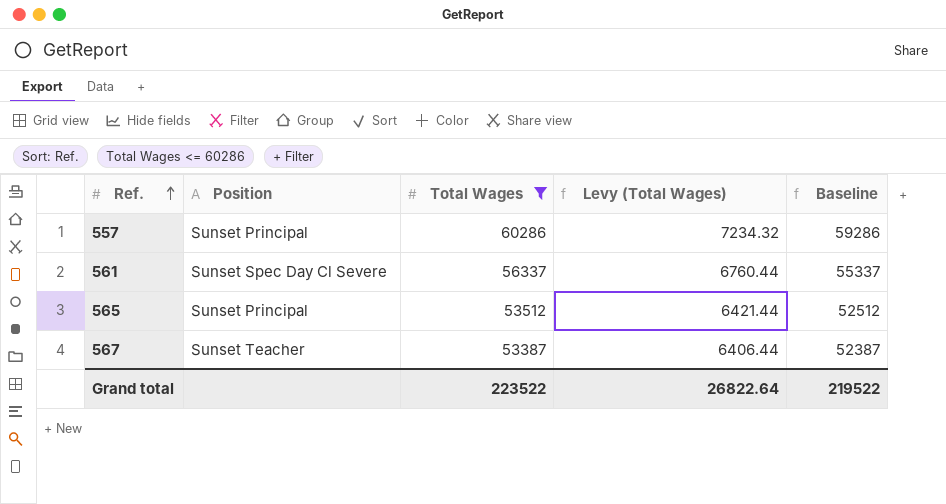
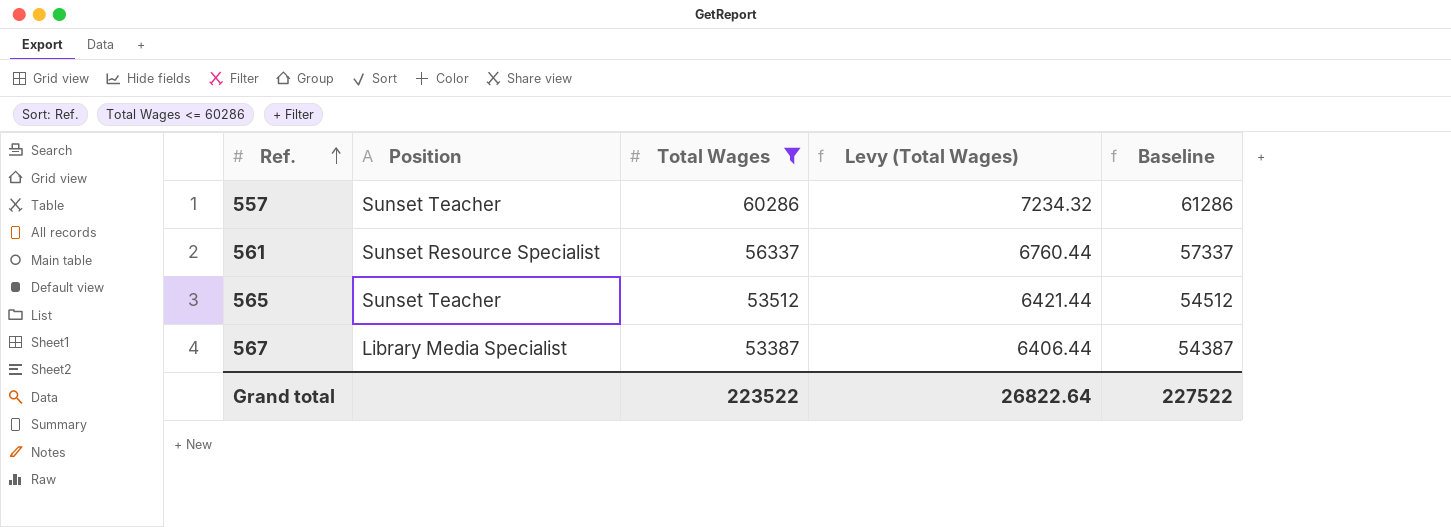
column Baseline | formula: [Total Wages] - 1000 -> [Total Wages] + 1000
557 | Position: Sunset Principal -> Sunset Teacher
561 | Position: Sunset Spec Day Cl Severe -> Sunset Resource Specialist
565 | Position: Sunset Principal -> Sunset Teacher
567 | Position: Sunset Teacher -> Library Media Specialist
Grand total | Baseline: 219522 -> 227522

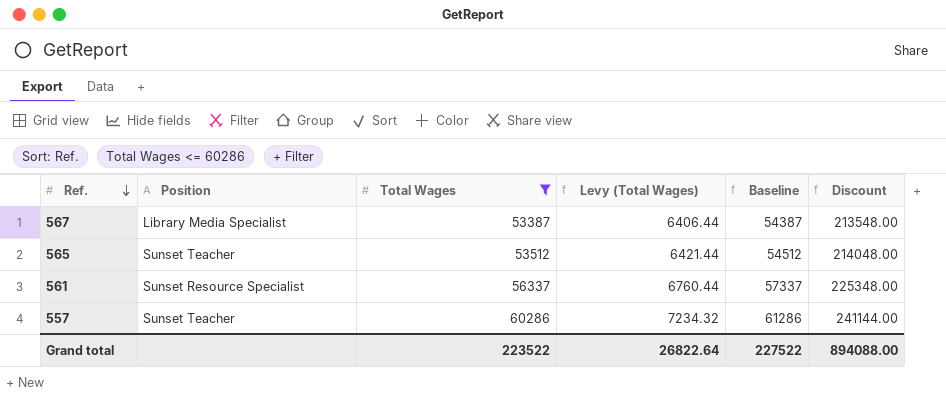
row order: Ref. ascending -> Ref. descending
column Discount | formula: none -> [Total Wages] * 4

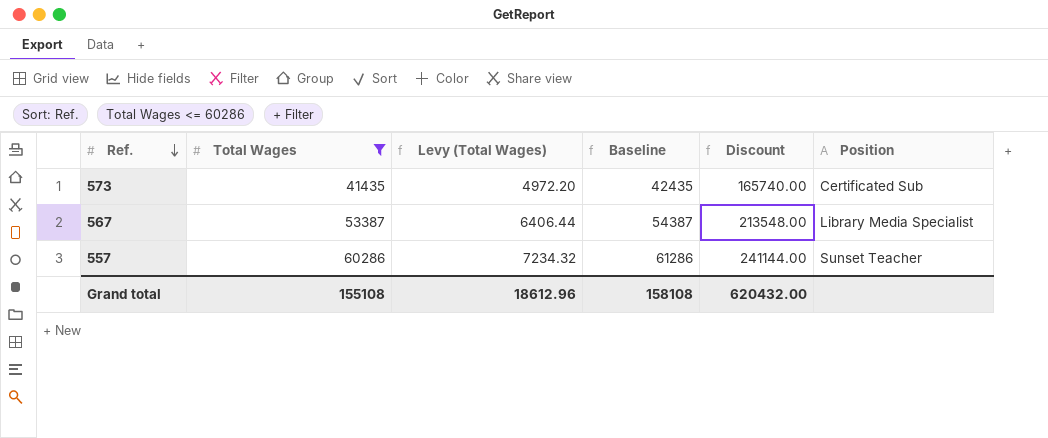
column Position | position: 2 -> 6
row 565: Sunset Teacher | 53512 | 6421.44 | 54512 | 214048.00 -> none
row 561: Sunset Resource Specialist | 56337 | 6760.44 | 57337 | 225348.00 -> none
row 573: none -> 41435 | 4972.20 | 42435 | 165740.00 | Certificated Sub
Grand total | Total Wages: 223522 -> 155108
Grand total | Levy (Total Wages): 26822.64 -> 18612.96
Grand total | Baseline: 227522 -> 158108
Grand total | Discount: 894088.00 -> 620432.00

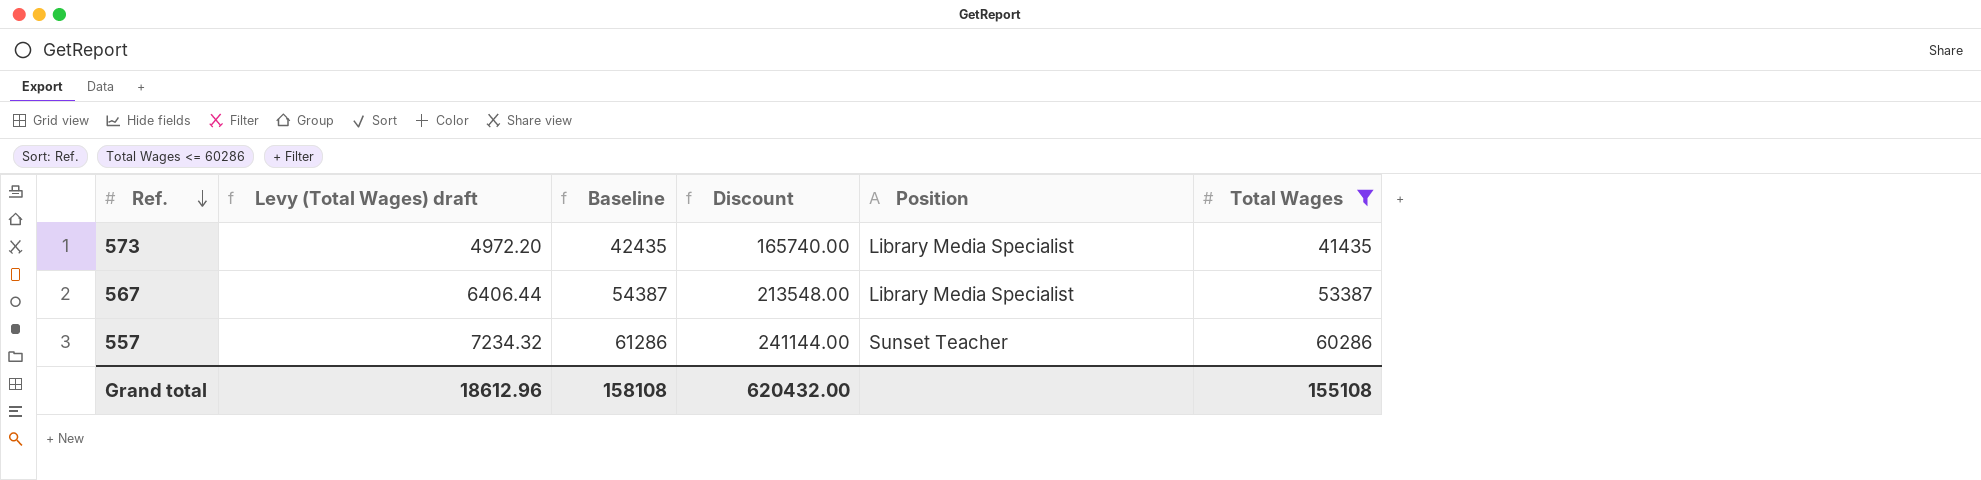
column name: Levy (Total Wages) -> Levy (Total Wages) draft
column Total Wages | position: 2 -> 6
573 | Position: Certificated Sub -> Library Media Specialist

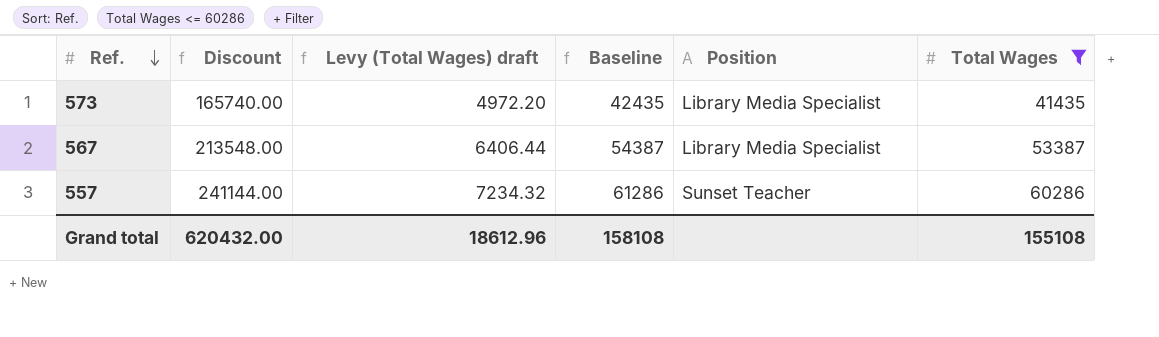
column Discount | position: 4 -> 2

